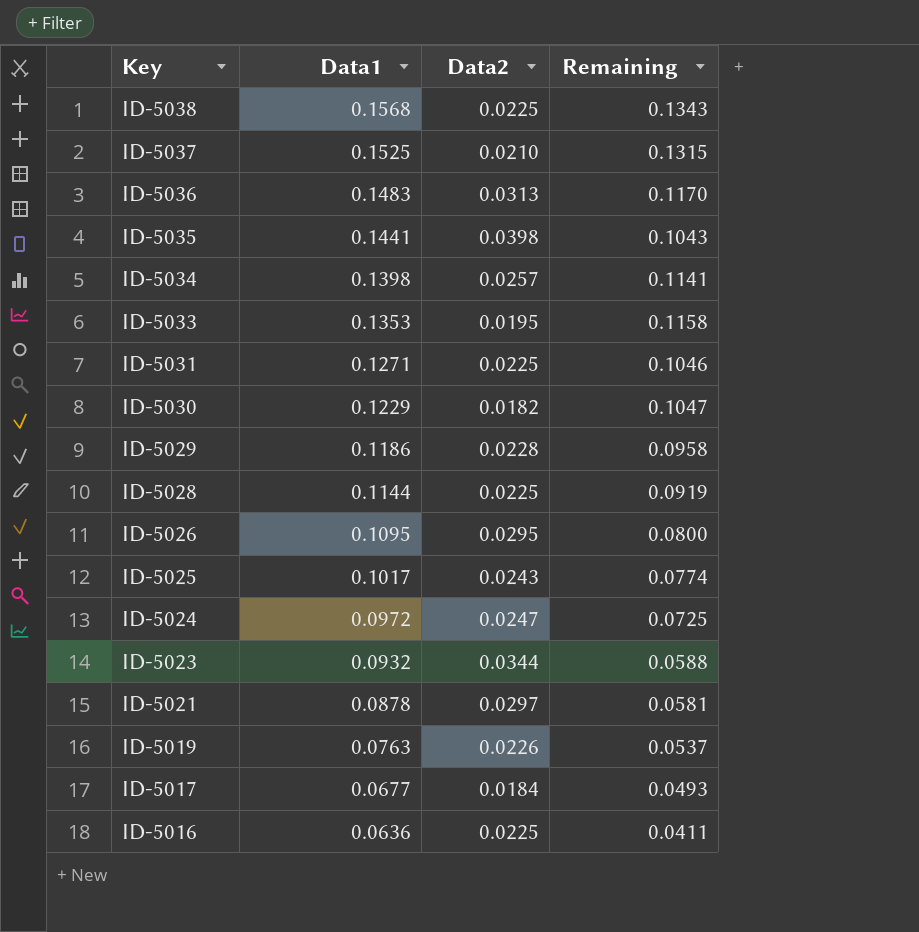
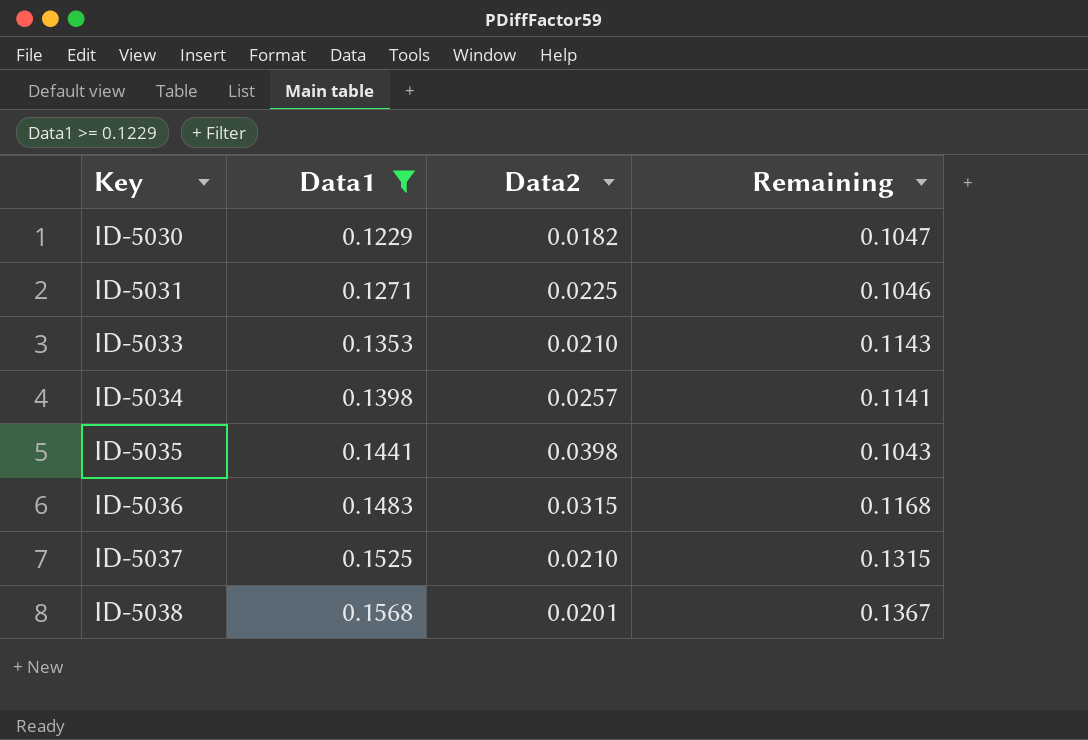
filter: none -> Data1 >= 0.1229
row order: Key descending -> Key ascending
ID-5033 | Data2: 0.0195 -> 0.0210
ID-5033 | Remaining: 0.1158 -> 0.1143
ID-5036 | Data2: 0.0313 -> 0.0315
ID-5036 | Remaining: 0.1170 -> 0.1168
ID-5038 | Data2: 0.0225 -> 0.0201
ID-5038 | Remaining: 0.1343 -> 0.1367

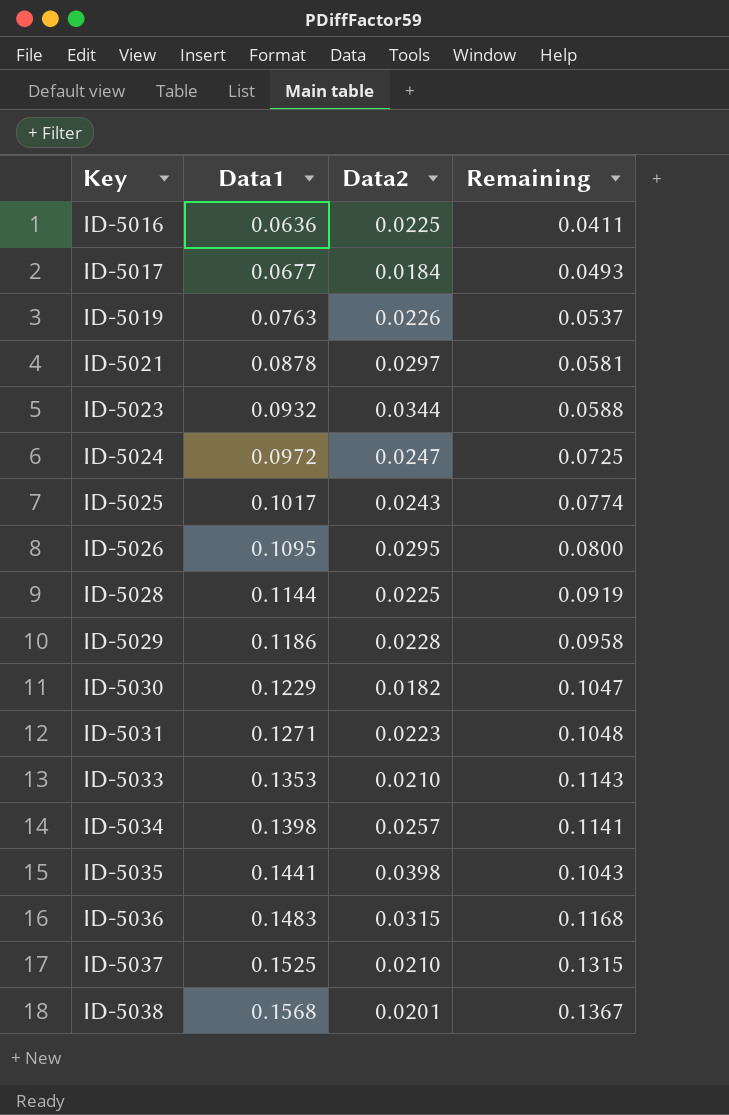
filter: Data1 >= 0.1229 -> none
ID-5031 | Data2: 0.0225 -> 0.0223
ID-5031 | Remaining: 0.1046 -> 0.1048

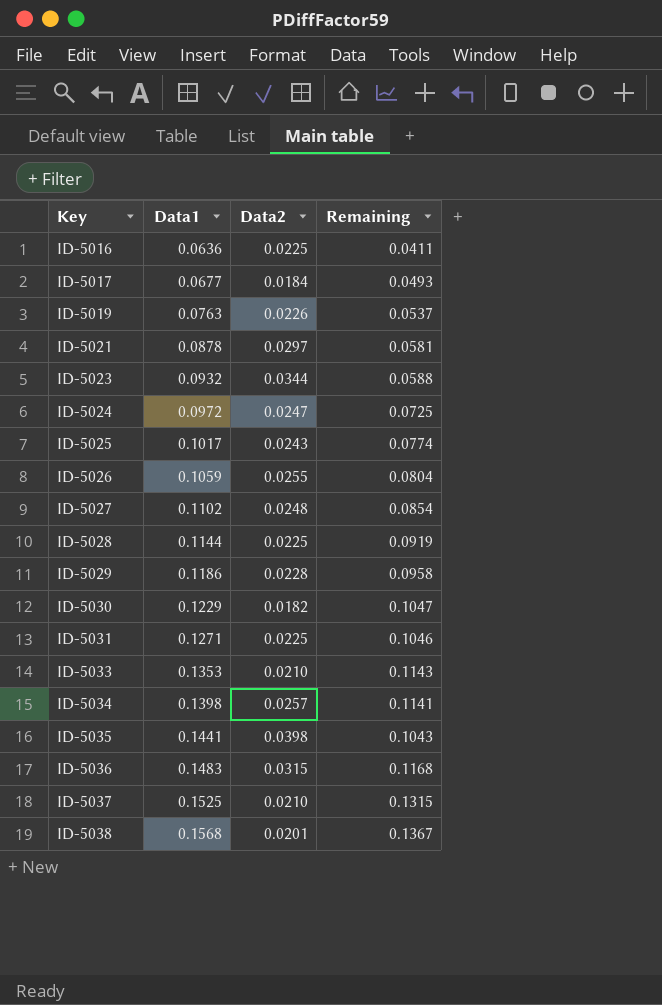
ID-5026 | Data1: 0.1095 -> 0.1059
ID-5026 | Data2: 0.0295 -> 0.0255
ID-5026 | Remaining: 0.0800 -> 0.0804
row ID-5027: none -> 0.1102 | 0.0248 | 0.0854
ID-5031 | Data2: 0.0223 -> 0.0225
ID-5031 | Remaining: 0.1048 -> 0.1046

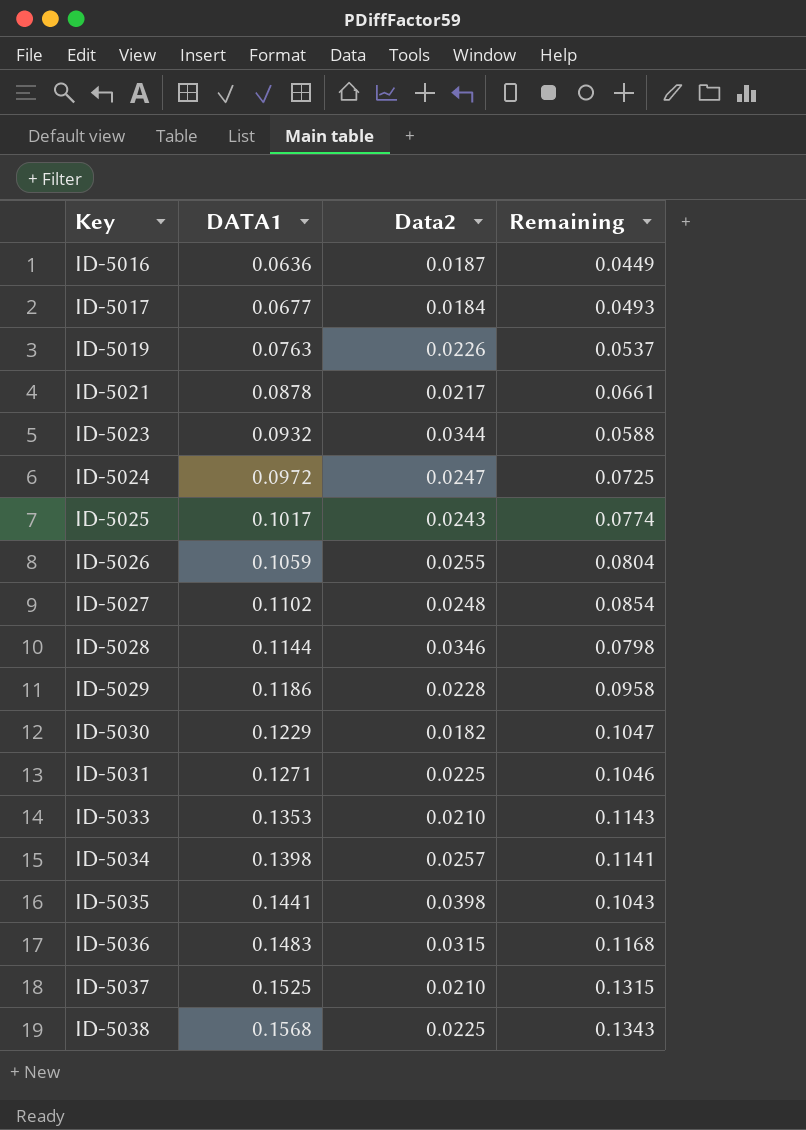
column name: Data1 -> DATA1
ID-5016 | Data2: 0.0225 -> 0.0187
ID-5016 | Remaining: 0.0411 -> 0.0449
ID-5021 | Data2: 0.0297 -> 0.0217
ID-5021 | Remaining: 0.0581 -> 0.0661
ID-5028 | Data2: 0.0225 -> 0.0346
ID-5028 | Remaining: 0.0919 -> 0.0798
ID-5038 | Data2: 0.0201 -> 0.0225
ID-5038 | Remaining: 0.1367 -> 0.1343

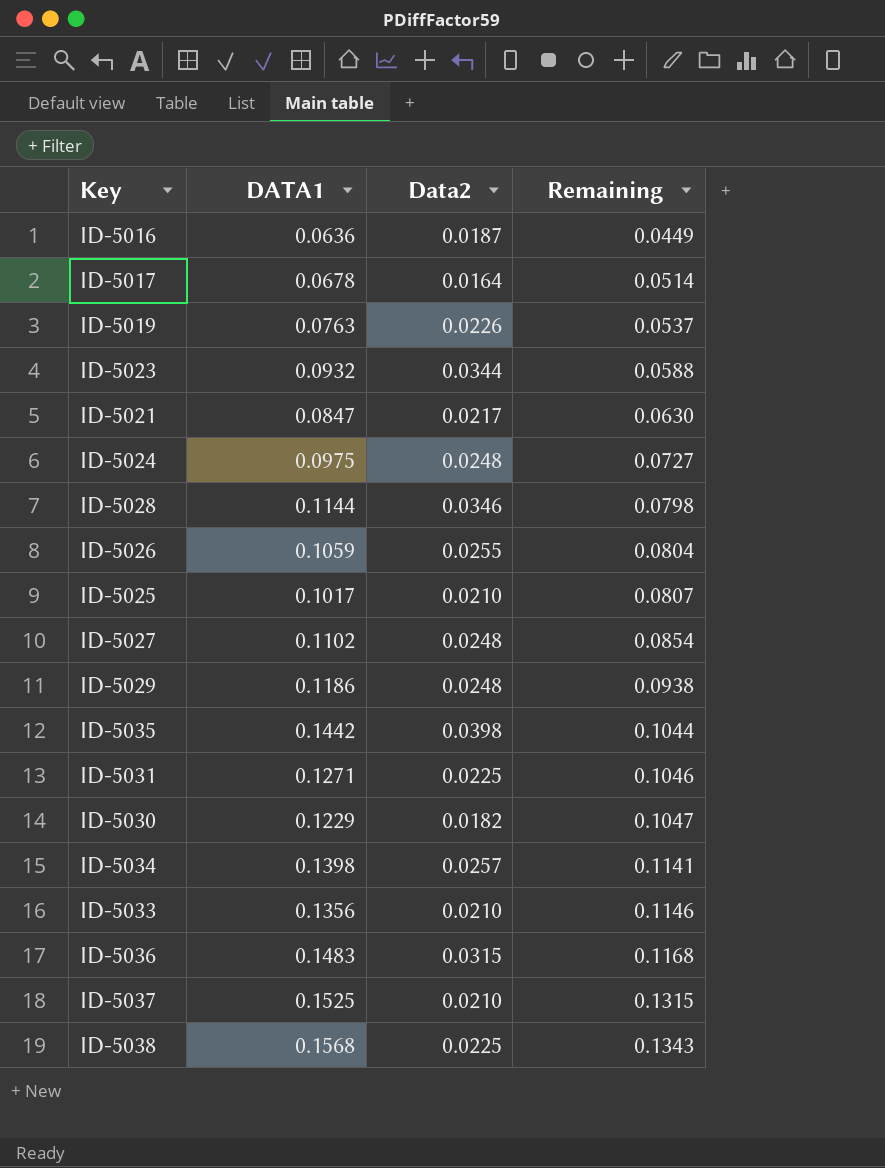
row order: Key ascending -> Remaining ascending
ID-5017 | DATA1: 0.0677 -> 0.0678
ID-5017 | Data2: 0.0184 -> 0.0164
ID-5017 | Remaining: 0.0493 -> 0.0514
ID-5021 | DATA1: 0.0878 -> 0.0847
ID-5021 | Remaining: 0.0661 -> 0.0630
ID-5024 | DATA1: 0.0972 -> 0.0975
ID-5024 | Data2: 0.0247 -> 0.0248
ID-5024 | Remaining: 0.0725 -> 0.0727
ID-5025 | Data2: 0.0243 -> 0.0210
ID-5025 | Remaining: 0.0774 -> 0.0807
ID-5029 | Data2: 0.0228 -> 0.0248
ID-5029 | Remaining: 0.0958 -> 0.0938
ID-5035 | DATA1: 0.1441 -> 0.1442
ID-5035 | Remaining: 0.1043 -> 0.1044
ID-5033 | DATA1: 0.1353 -> 0.1356
ID-5033 | Remaining: 0.1143 -> 0.1146

